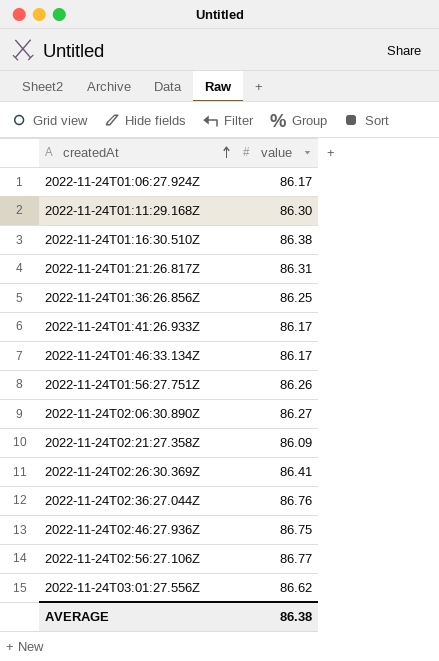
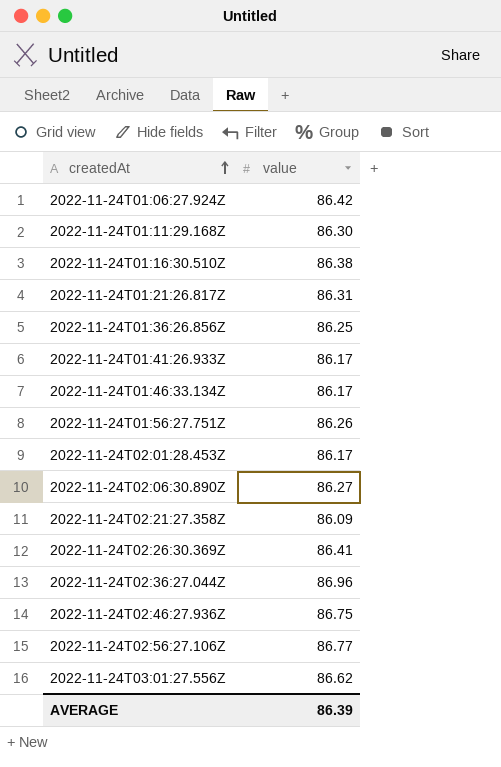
2022-11-24T01:06:27.924Z | value: 86.17 -> 86.42
row 2022-11-24T02:01:28.453Z: none -> 86.17
2022-11-24T02:36:27.044Z | value: 86.76 -> 86.96
AVERAGE | value: 86.38 -> 86.39

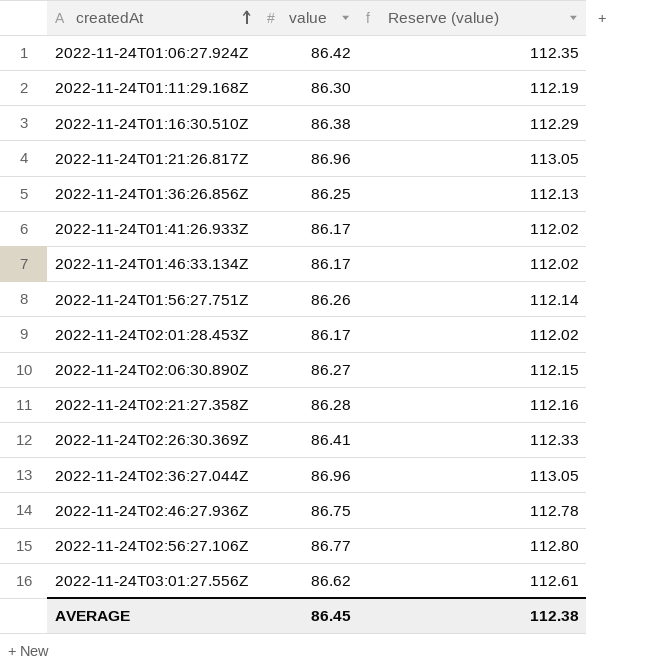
column Reserve (value) | formula: none -> [value] * 1.3
2022-11-24T01:21:26.817Z | value: 86.31 -> 86.96
2022-11-24T02:21:27.358Z | value: 86.09 -> 86.28
AVERAGE | value: 86.39 -> 86.45

